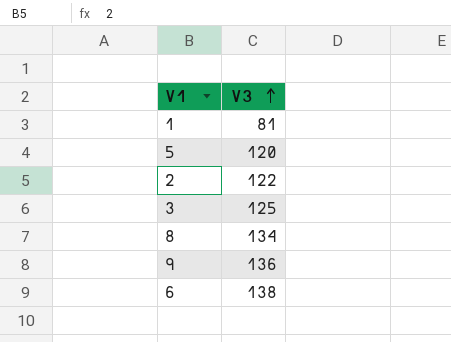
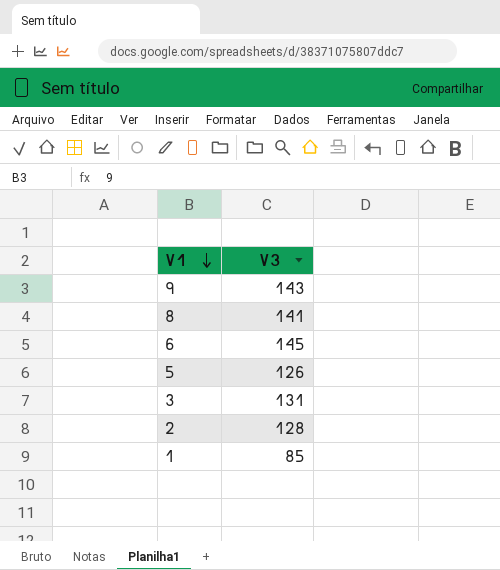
row order: V3 ascending -> V1 descending
9 | V3: 136 -> 143
8 | V3: 134 -> 141
6 | V3: 138 -> 145
5 | V3: 120 -> 126
3 | V3: 125 -> 131
2 | V3: 122 -> 128
1 | V3: 81 -> 85

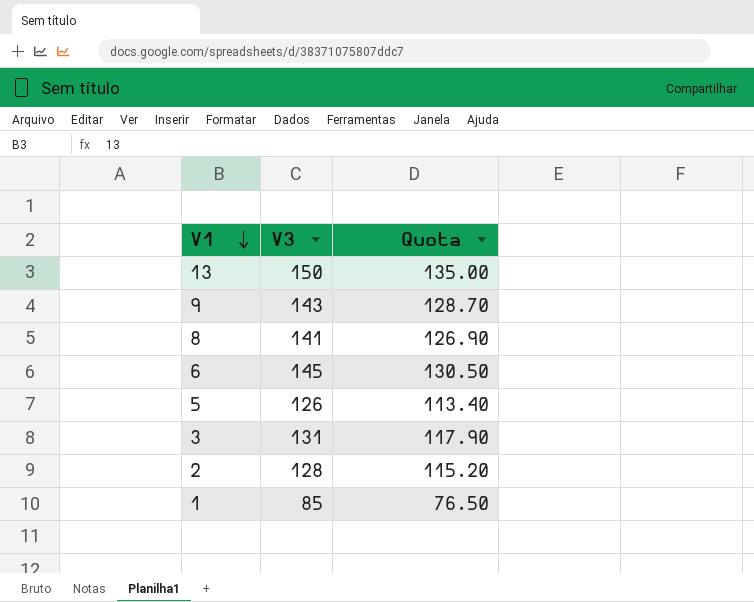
column Quota | formula: none -> [V3] * 0.9
row 13: none -> 150 | 135.00

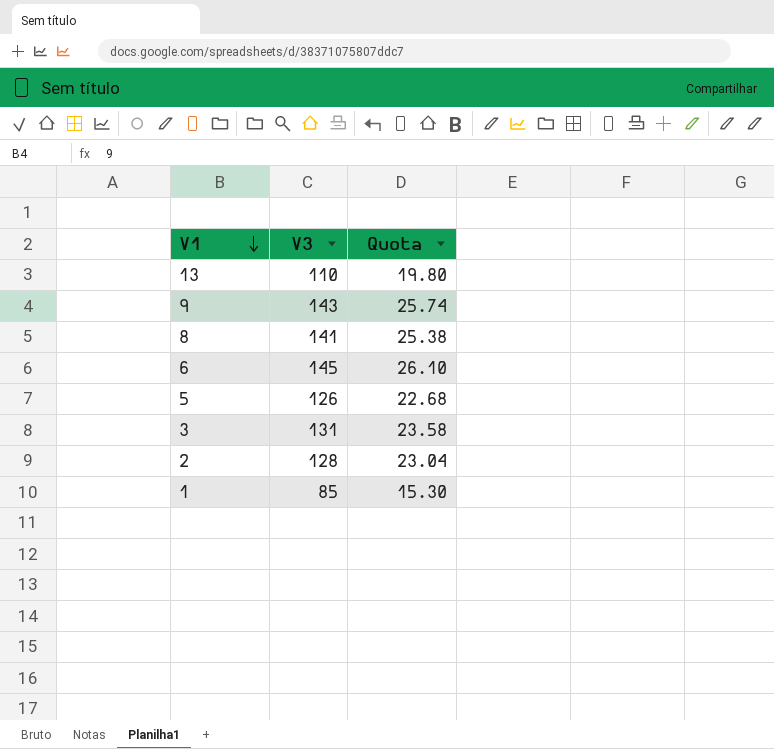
column Quota | formula: [V3] * 0.9 -> [V3] * 0.18
13 | V3: 150 -> 110

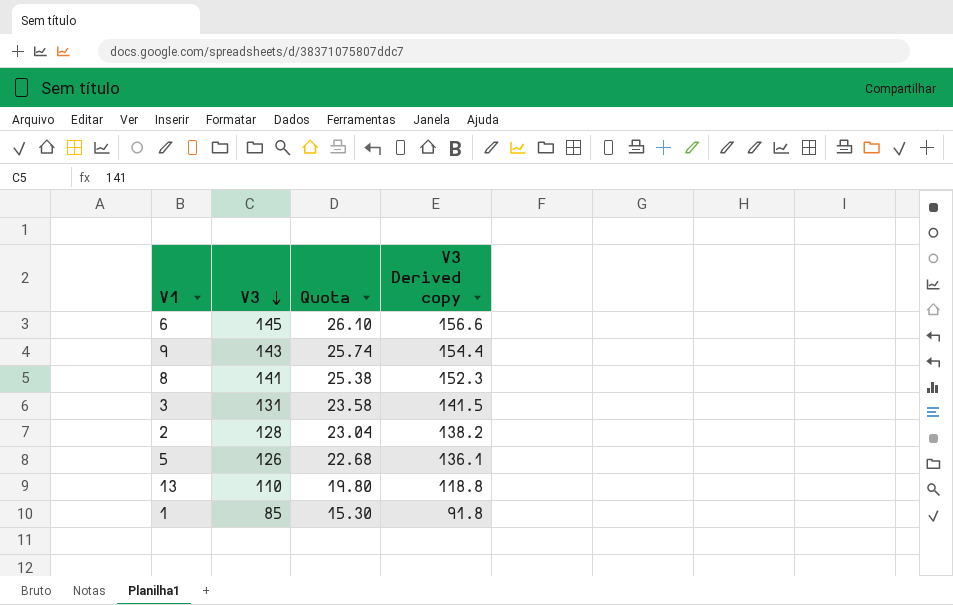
row order: V1 descending -> V3 descending
column V3 Derived copy | formula: none -> [V3] * 1.08

